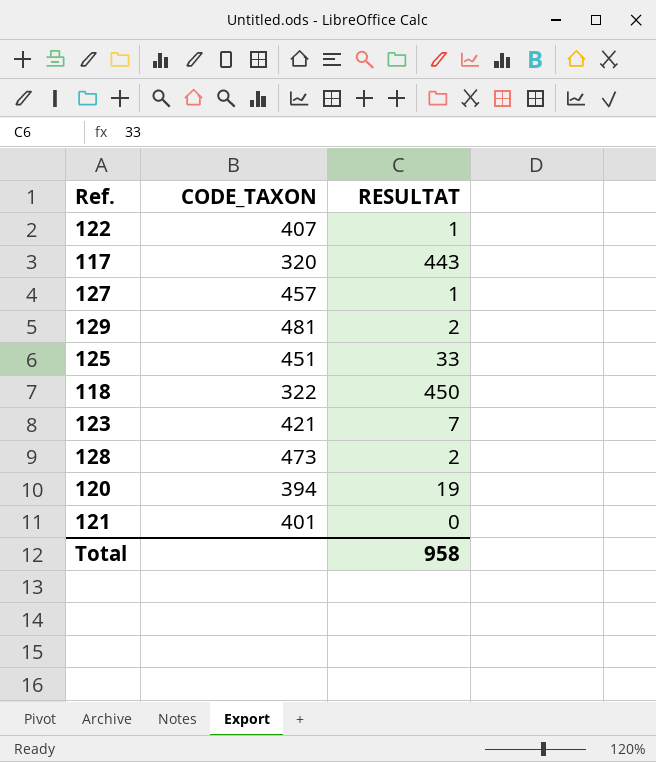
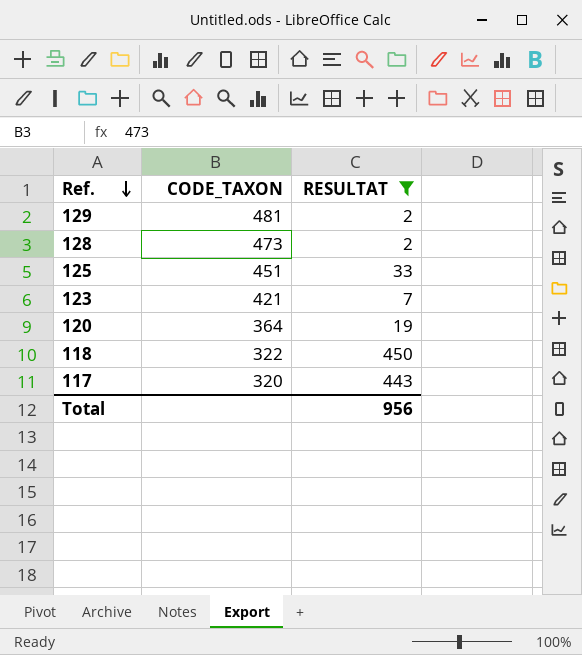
filter: none -> RESULTAT >= 2
row order: none -> Ref. descending
120 | CODE_TAXON: 394 -> 364
Total | RESULTAT: 958 -> 956

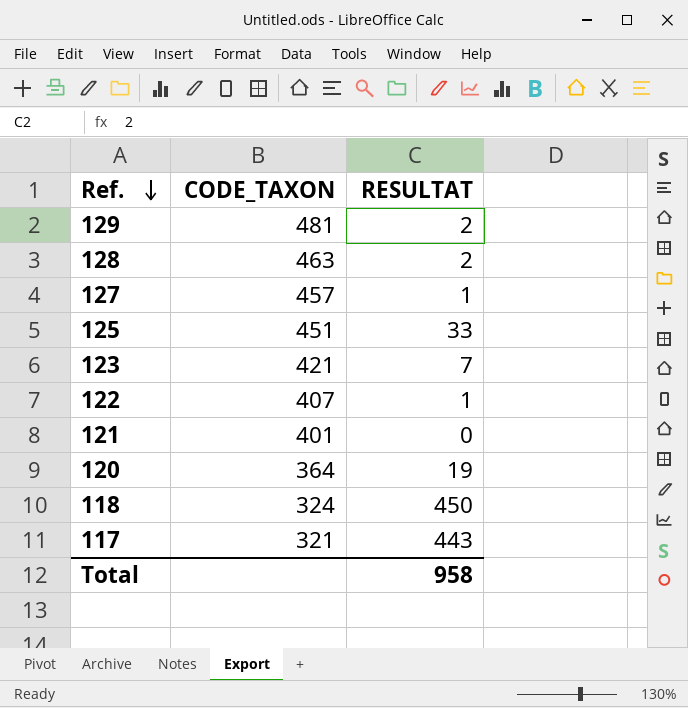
filter: RESULTAT >= 2 -> none
128 | CODE_TAXON: 473 -> 463
118 | CODE_TAXON: 322 -> 324
117 | CODE_TAXON: 320 -> 321
Total | RESULTAT: 956 -> 958

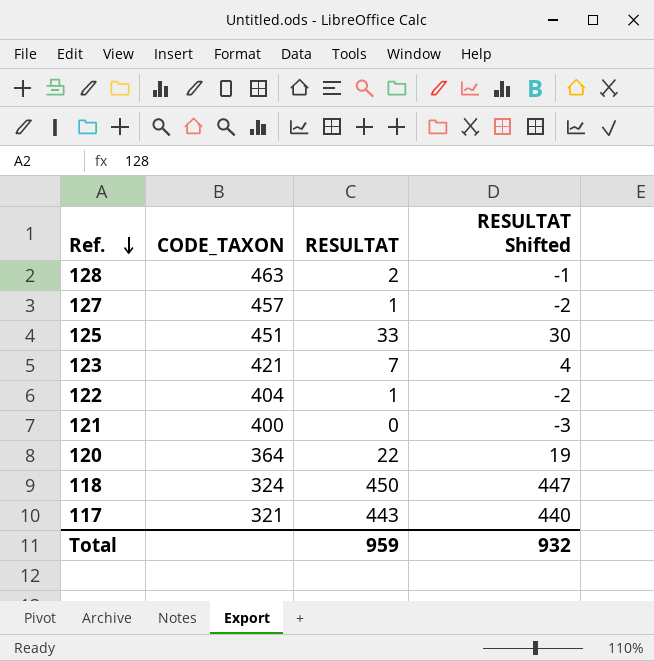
column RESULTAT Shifted | formula: none -> [RESULTAT] - 3
row 129: 481 | 2 -> none
122 | CODE_TAXON: 407 -> 404
121 | CODE_TAXON: 401 -> 400
120 | RESULTAT: 19 -> 22
Total | RESULTAT: 958 -> 959

